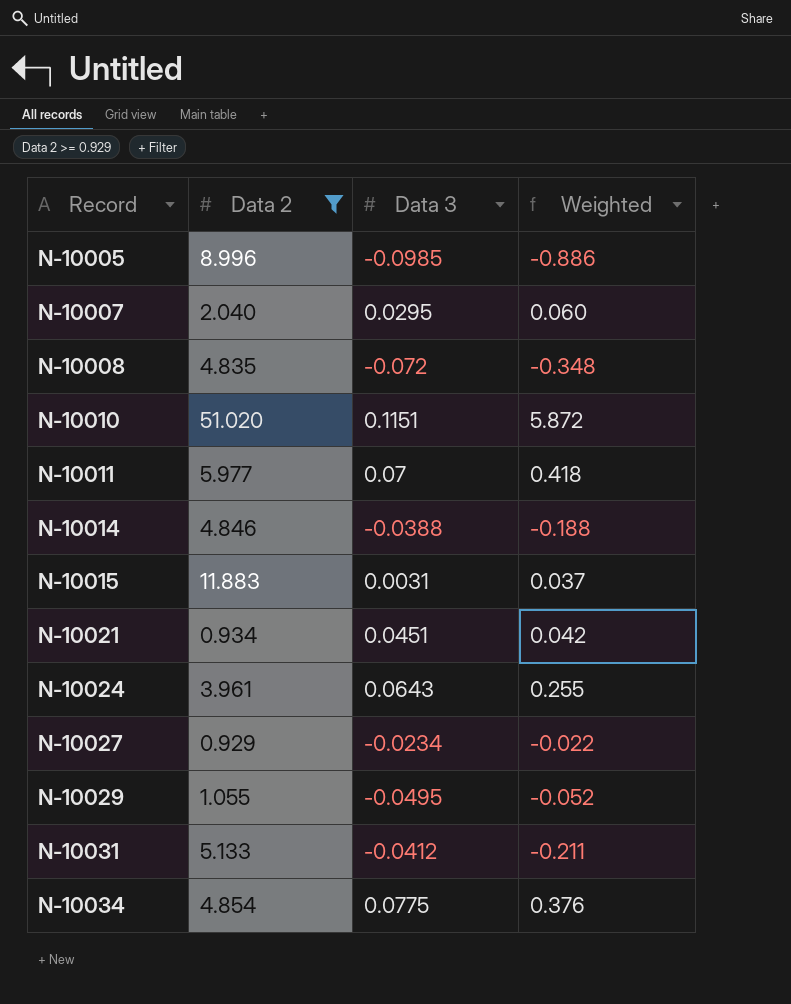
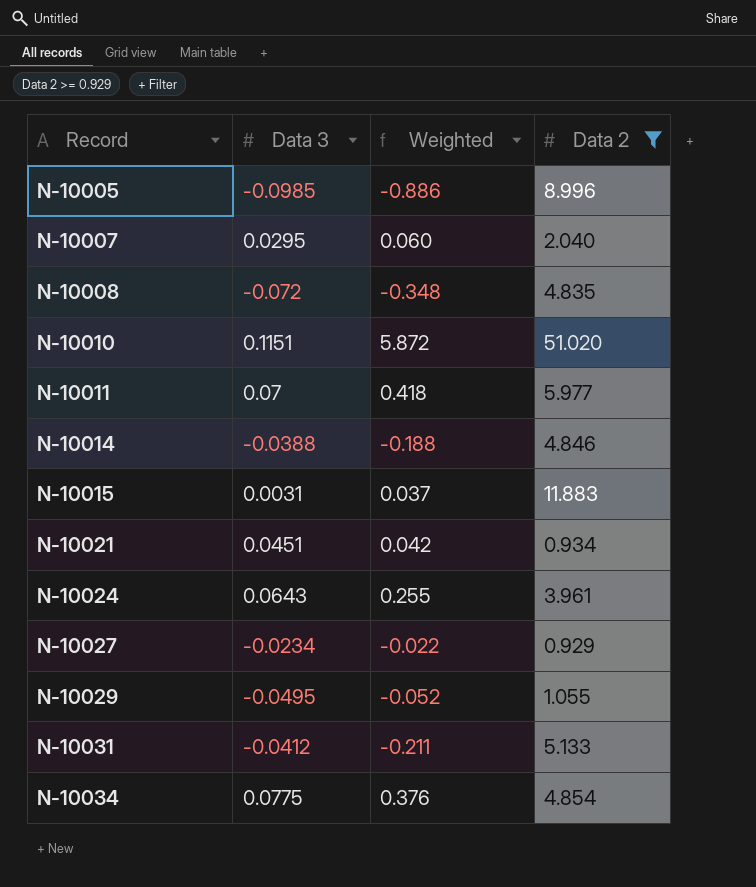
column Data 2 | position: 2 -> 4

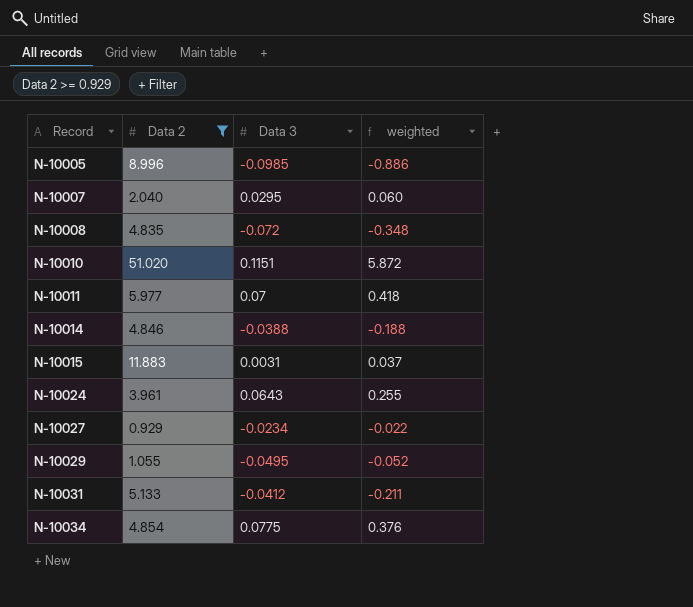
column Data 2 | position: 4 -> 2
column name: Weighted -> weighted
row N-10021: 0.0451 | 0.042 | 0.934 -> none

